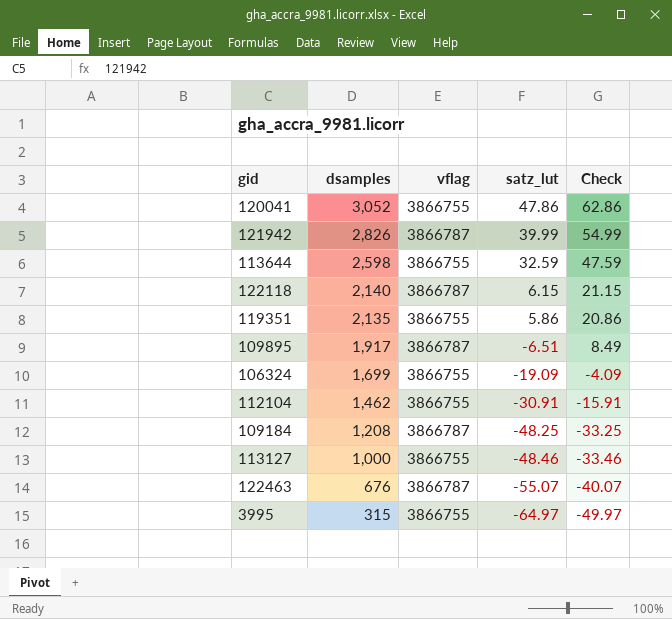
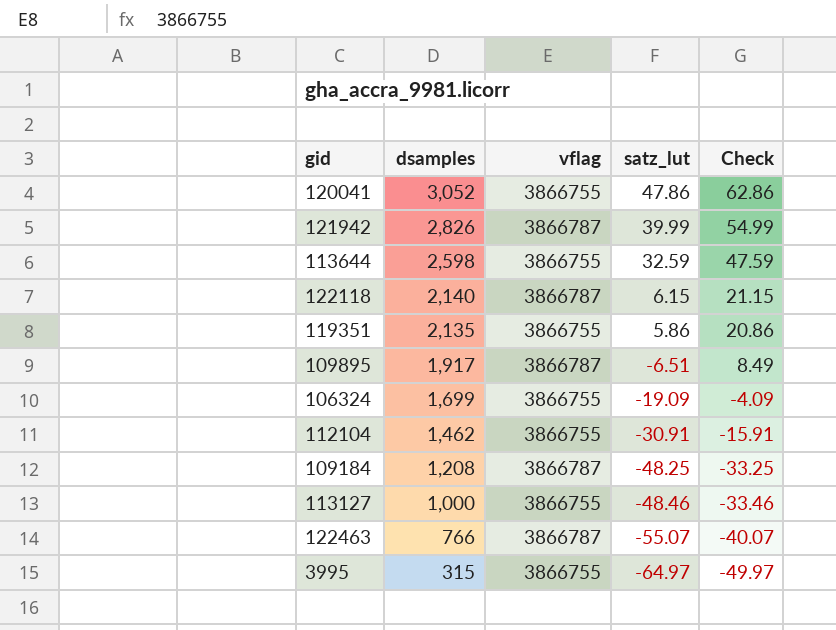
122463 | dsamples: 676 -> 766

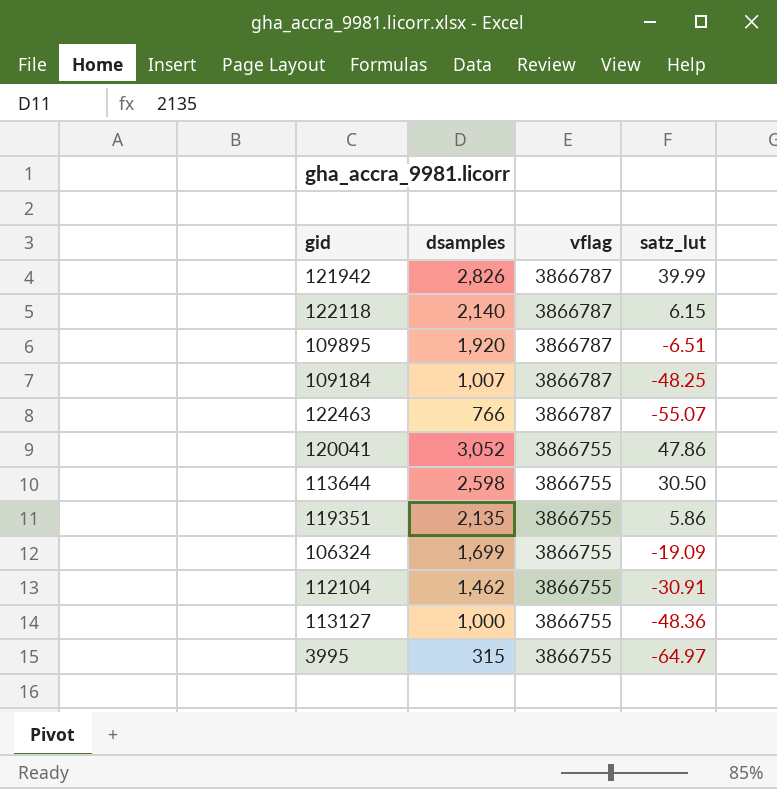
row order: dsamples descending -> vflag descending
column Check | formula: [satz_lut] + 15 -> none
109895 | dsamples: 1,917 -> 1,920
109184 | dsamples: 1,208 -> 1,007
113644 | satz_lut: 32.59 -> 30.50
113127 | satz_lut: -48.46 -> -48.36

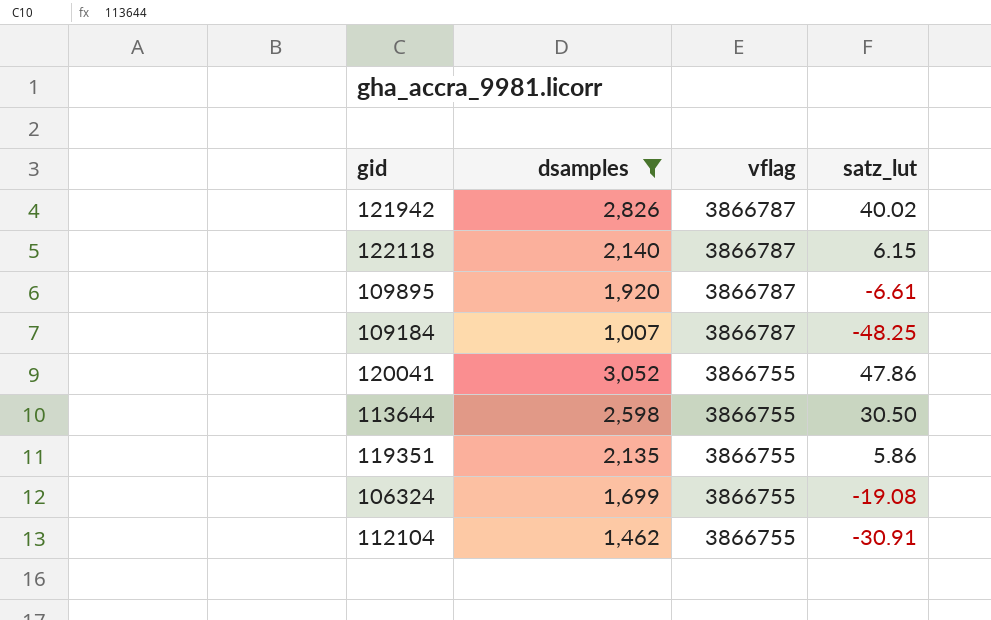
filter: none -> dsamples >= 1,007
121942 | satz_lut: 39.99 -> 40.02
109895 | satz_lut: -6.51 -> -6.61
106324 | satz_lut: -19.09 -> -19.08

